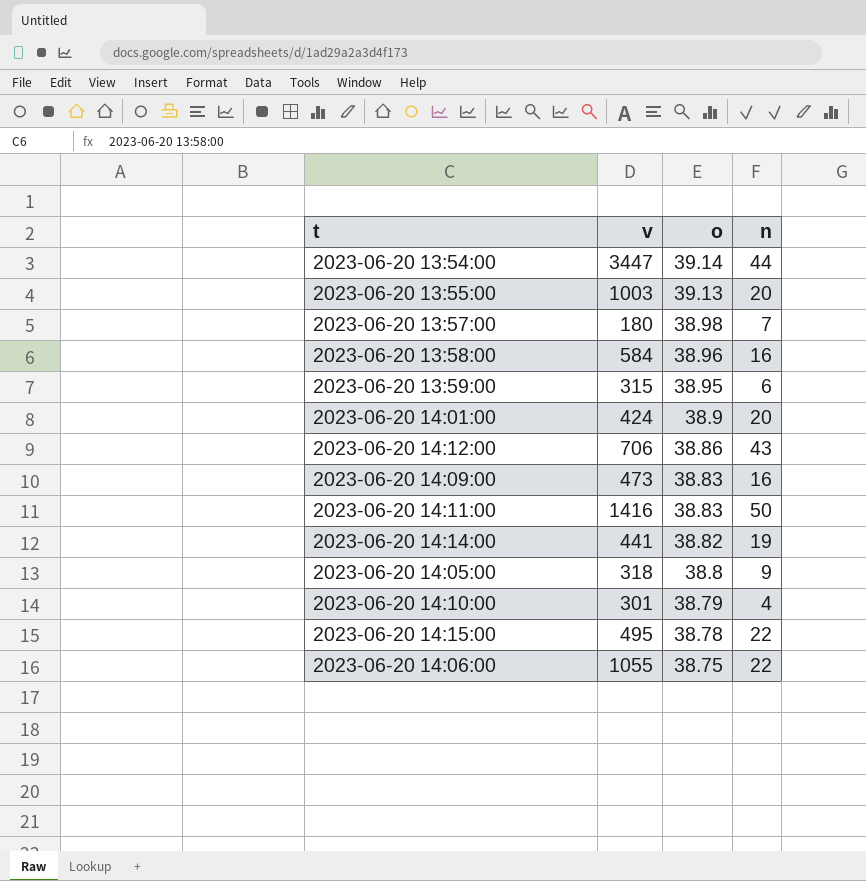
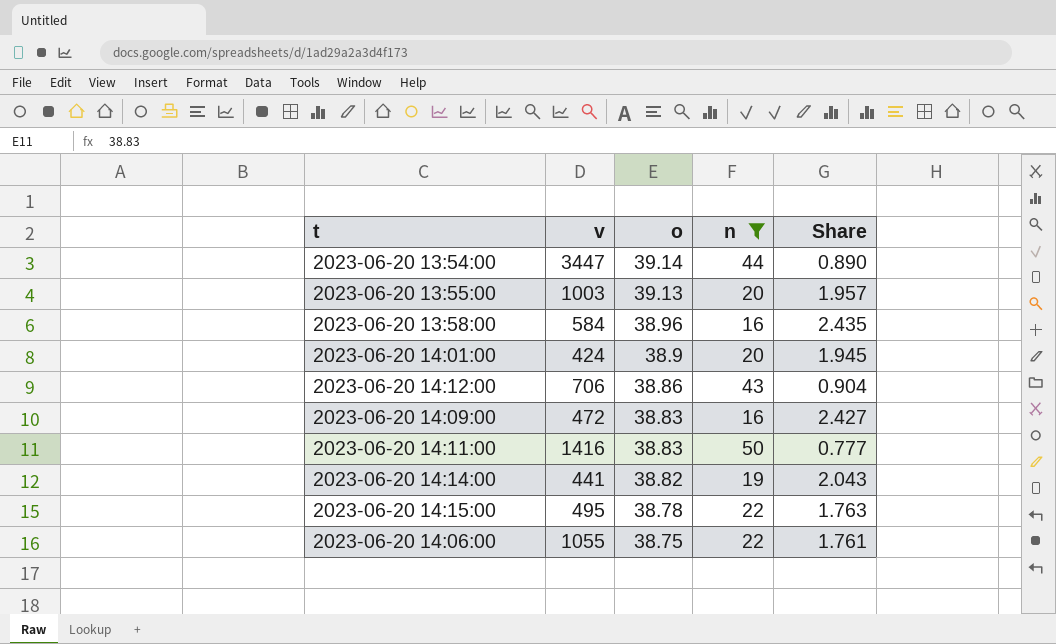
filter: none -> n >= 16
column Share | formula: none -> [o] / [n]
2023-06-20 14:09:00 | v: 473 -> 472

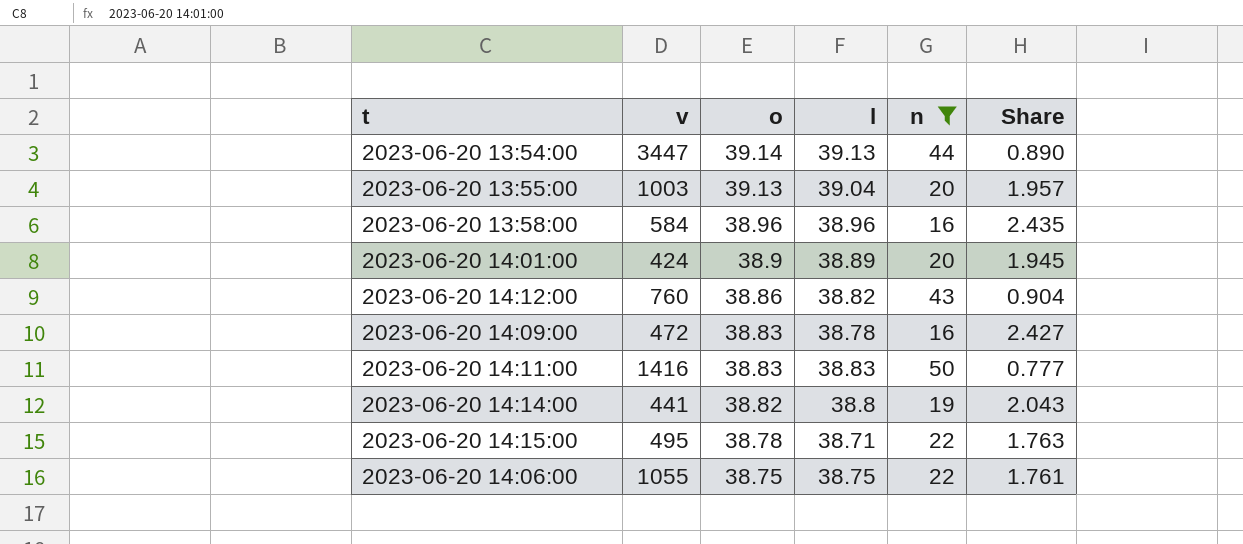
column l | position: none -> 4
2023-06-20 14:12:00 | v: 706 -> 760

